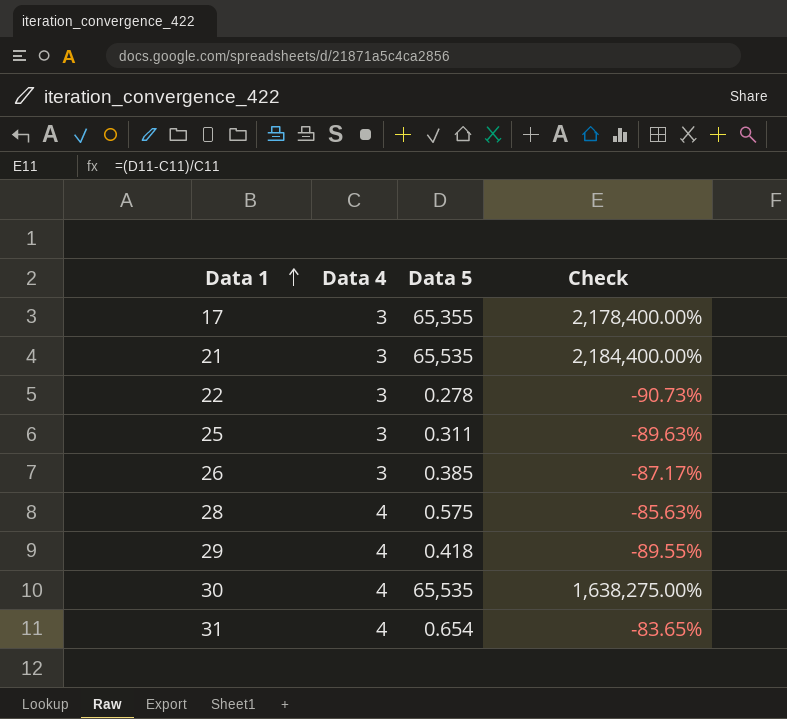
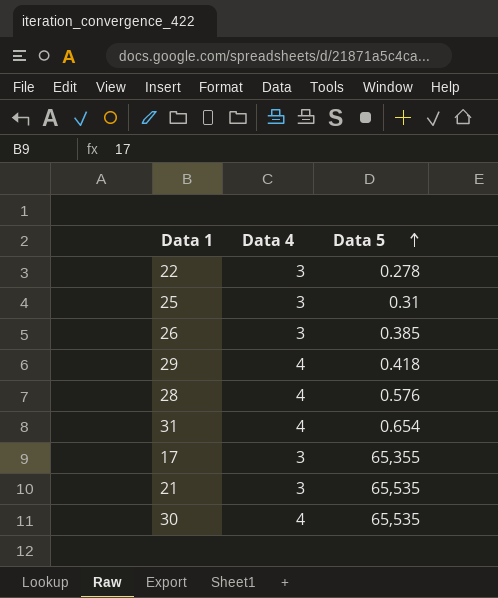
row order: Data 1 ascending -> Data 5 ascending
column Check | formula: ([Data 5] - [Data 4]) / [Data 4] -> none
25 | Data 5: 0.311 -> 0.31
28 | Data 5: 0.575 -> 0.576

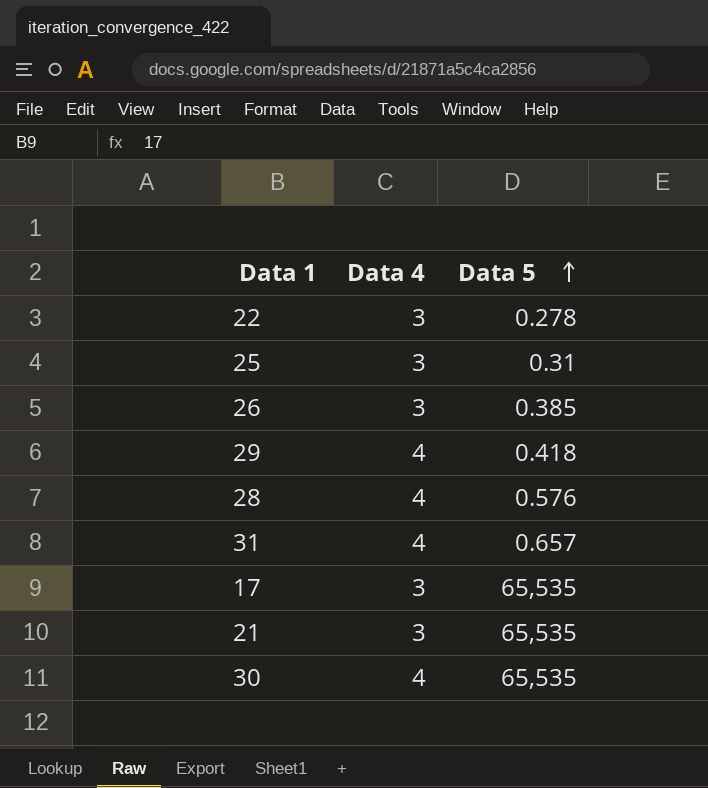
31 | Data 5: 0.654 -> 0.657
17 | Data 5: 65,355 -> 65,535

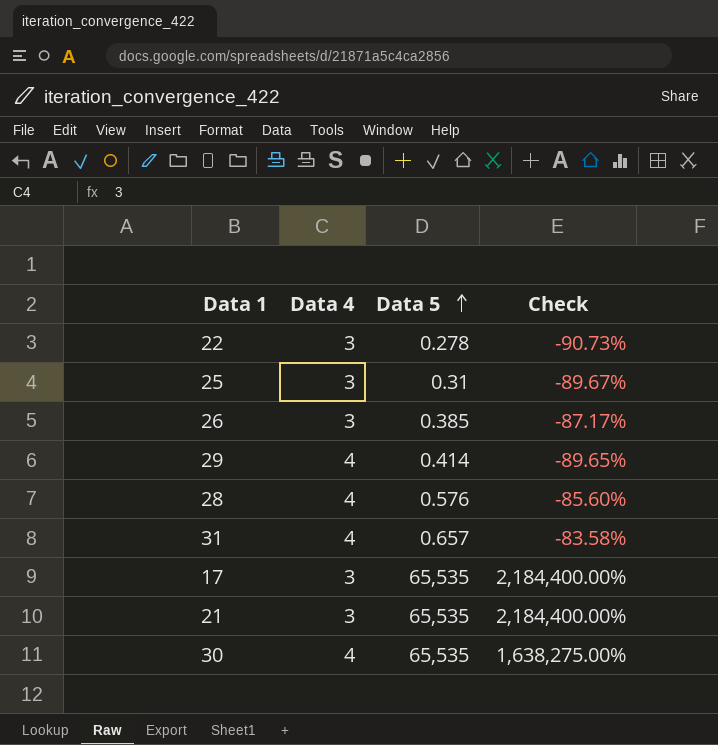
column Check | formula: none -> ([Data 5] - [Data 4]) / [Data 4]
29 | Data 5: 0.418 -> 0.414

